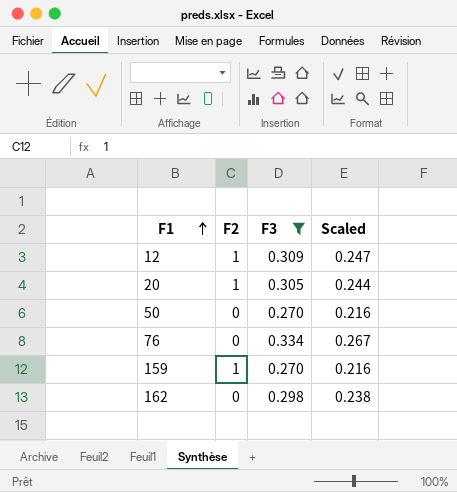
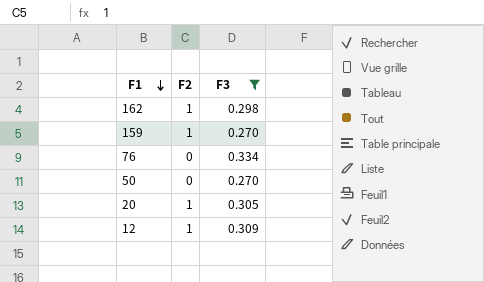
row order: F1 ascending -> F1 descending
column Scaled | formula: [F3] * 0.8 -> none
162 | F2: 0 -> 1

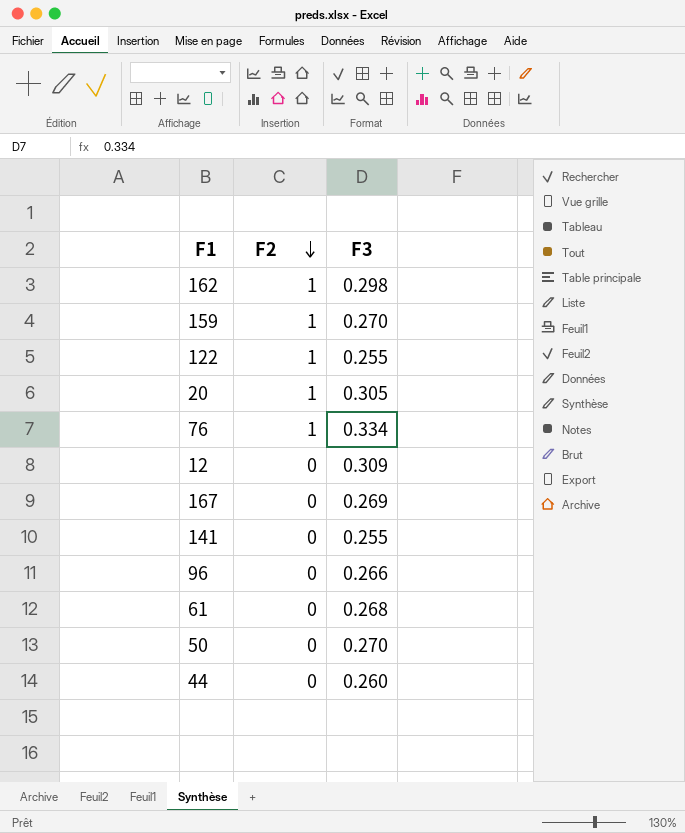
filter: F3 >= 0.270 -> none
row order: F1 descending -> F2 descending
76 | F2: 0 -> 1
12 | F2: 1 -> 0

